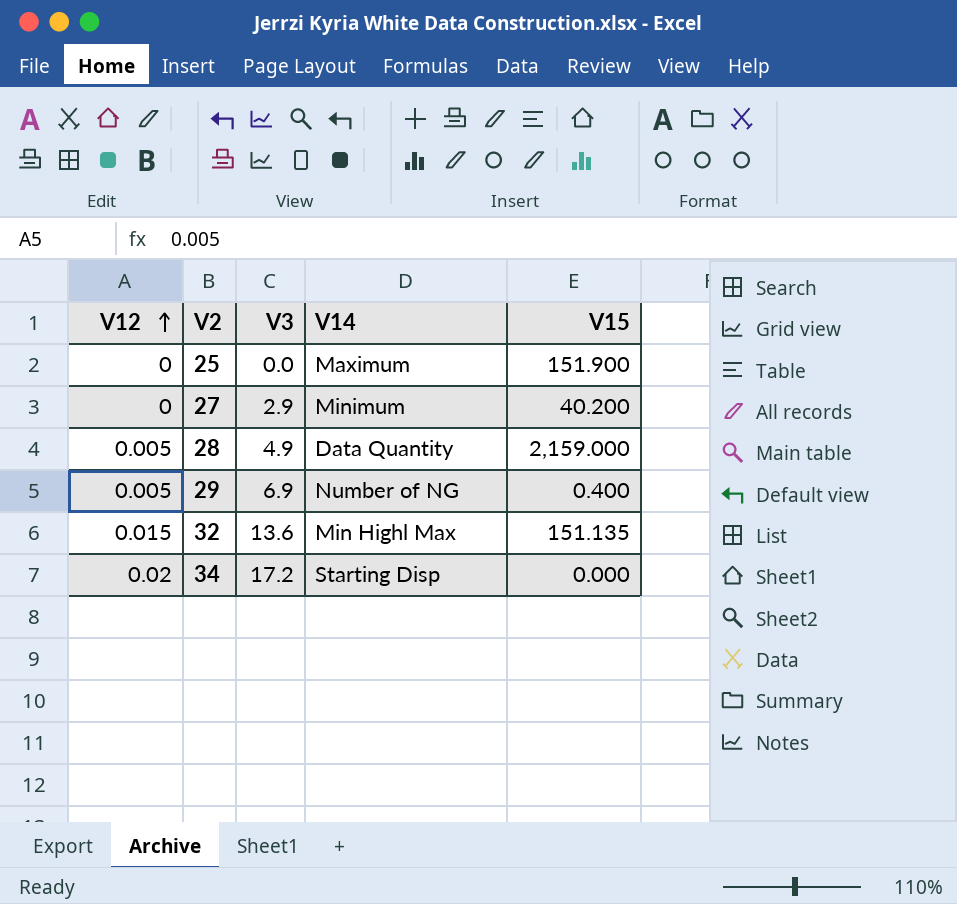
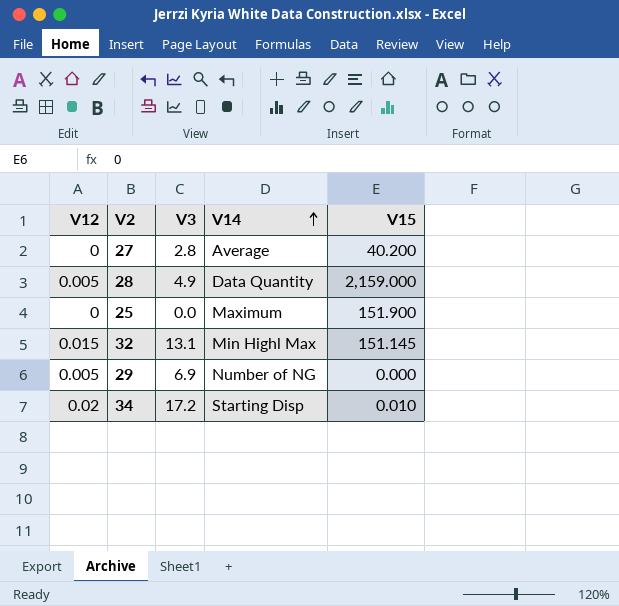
row order: V12 ascending -> V14 ascending
27 | V3: 2.9 -> 2.8
27 | V14: Minimum -> Average
32 | V3: 13.6 -> 13.1
32 | V15: 151.135 -> 151.145
29 | V15: 0.400 -> 0.000
34 | V15: 0.000 -> 0.010

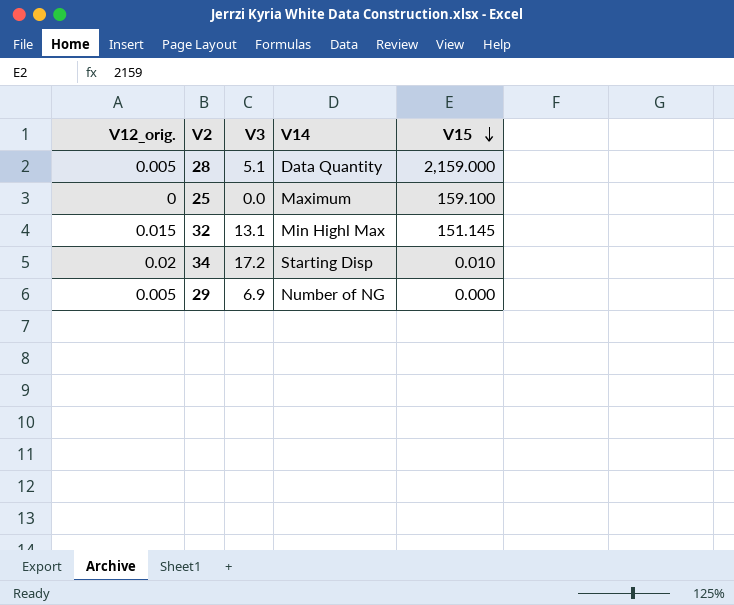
row order: V14 ascending -> V15 descending
column name: V12 -> V12_orig.
row 27: 0 | 2.8 | Average | 40.200 -> none
28 | V3: 4.9 -> 5.1
25 | V15: 151.900 -> 159.100

